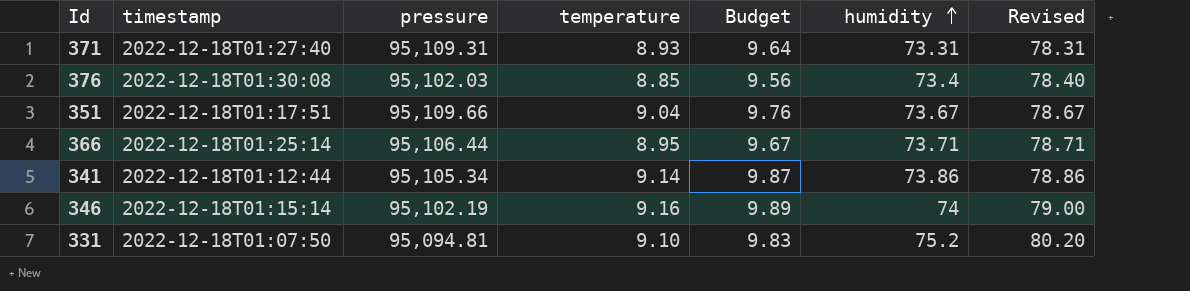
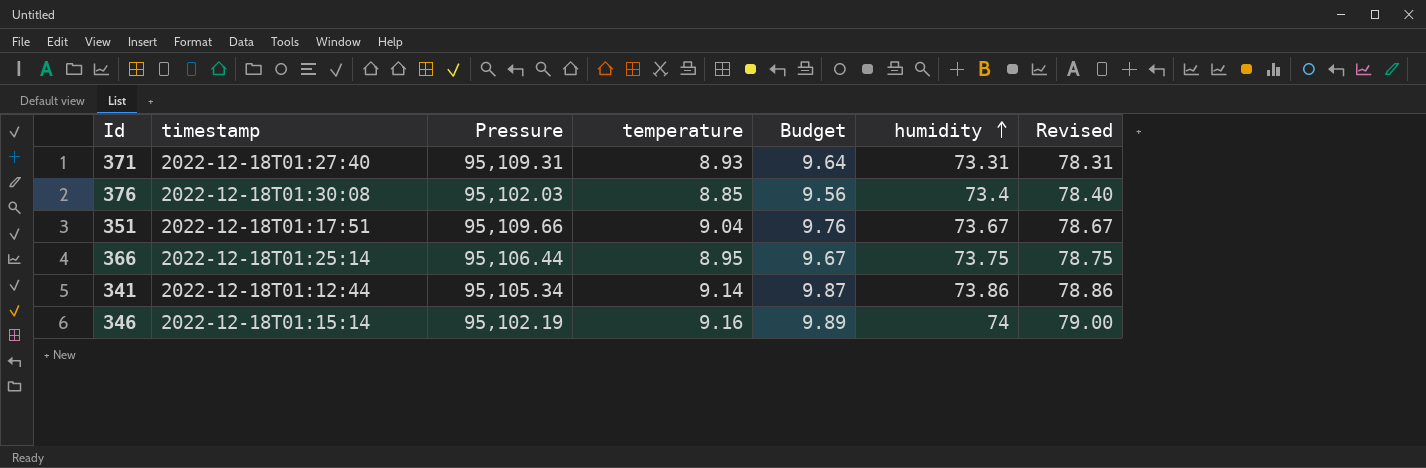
column name: pressure -> Pressure
row 331: 2022-12-18T01:07:50 | 95,094.81 | 9.10 | 9.83 | 75.2 | 80.20 -> none
366 | humidity: 73.71 -> 73.75
366 | Revised: 78.71 -> 78.75

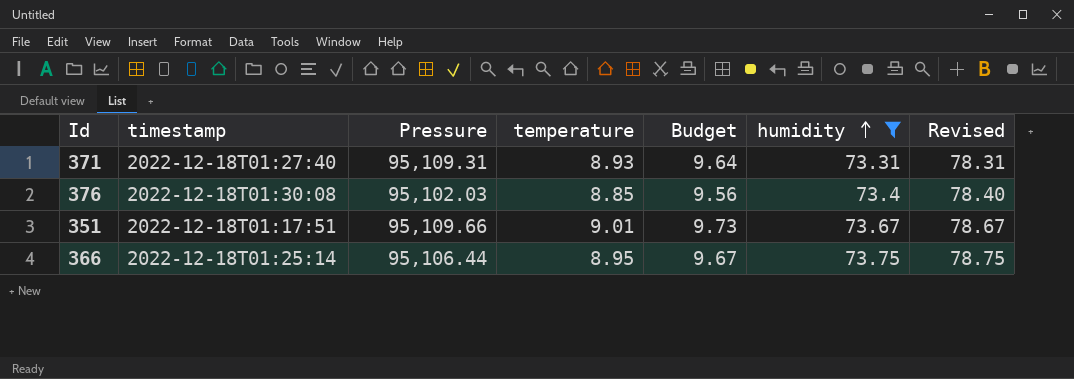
filter: none -> humidity <= 73.75
351 | temperature: 9.04 -> 9.01
351 | Budget: 9.76 -> 9.73

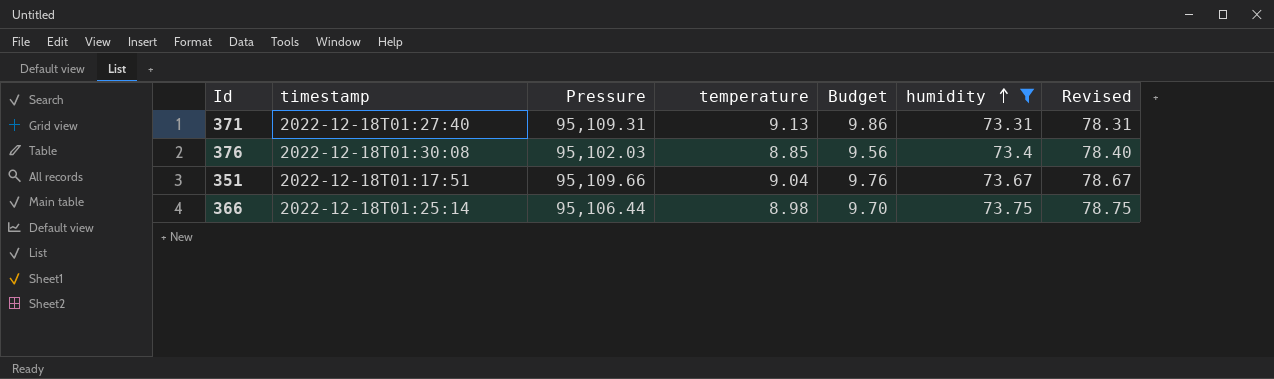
371 | temperature: 8.93 -> 9.13
371 | Budget: 9.64 -> 9.86
351 | temperature: 9.01 -> 9.04
351 | Budget: 9.73 -> 9.76
366 | temperature: 8.95 -> 8.98
366 | Budget: 9.67 -> 9.70

